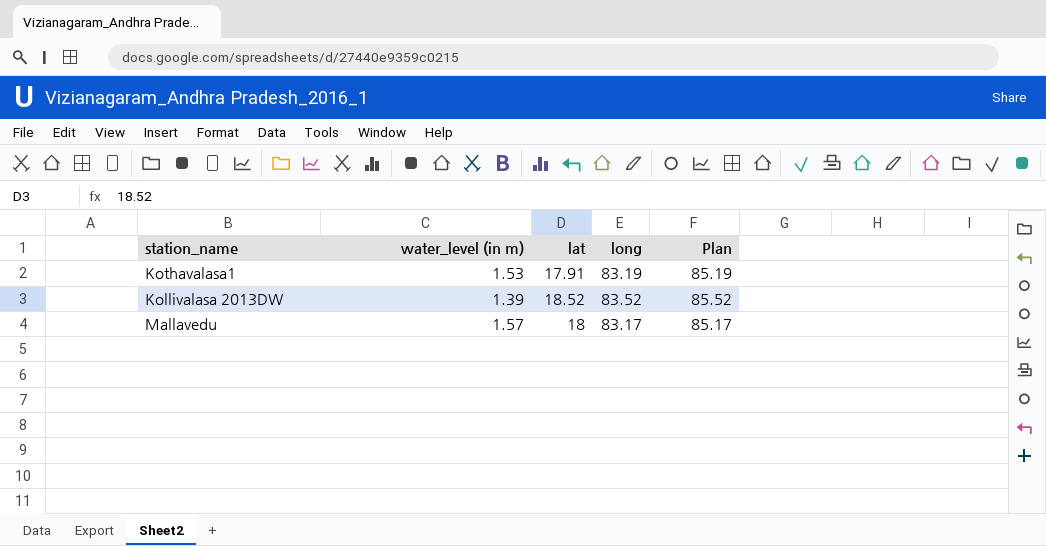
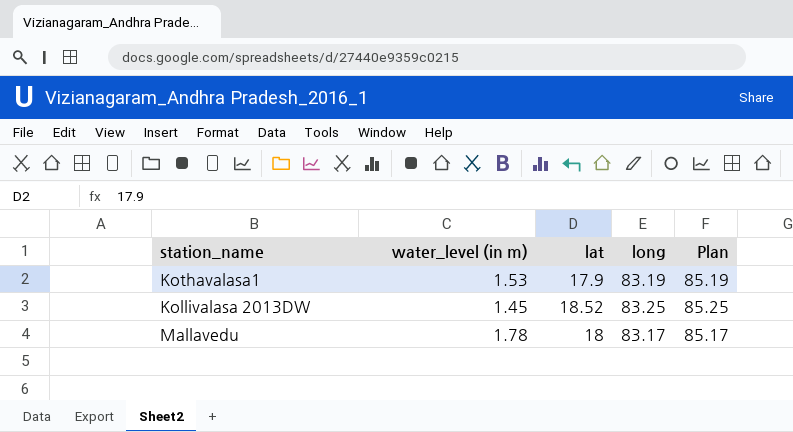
Kothavalasa1 | lat: 17.91 -> 17.9
Kollivalasa 2013DW | water_level (in m): 1.39 -> 1.45
Kollivalasa 2013DW | long: 83.52 -> 83.25
Kollivalasa 2013DW | Plan: 85.52 -> 85.25
Mallavedu | water_level (in m): 1.57 -> 1.78

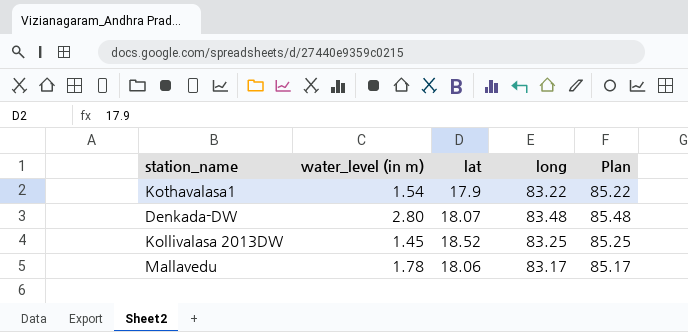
Kothavalasa1 | water_level (in m): 1.53 -> 1.54
Kothavalasa1 | long: 83.19 -> 83.22
Kothavalasa1 | Plan: 85.19 -> 85.22
row Denkada-DW: none -> 2.80 | 18.07 | 83.48 | 85.48
Mallavedu | lat: 18 -> 18.06

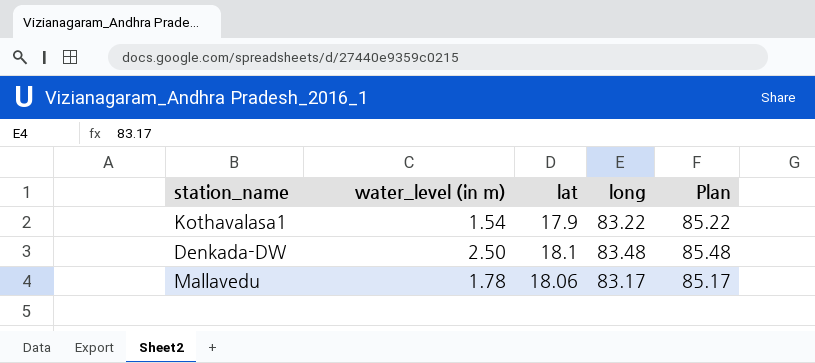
row Kollivalasa 2013DW: 1.45 | 18.52 | 83.25 | 85.25 -> none
Denkada-DW | water_level (in m): 2.80 -> 2.50
Denkada-DW | lat: 18.07 -> 18.1

